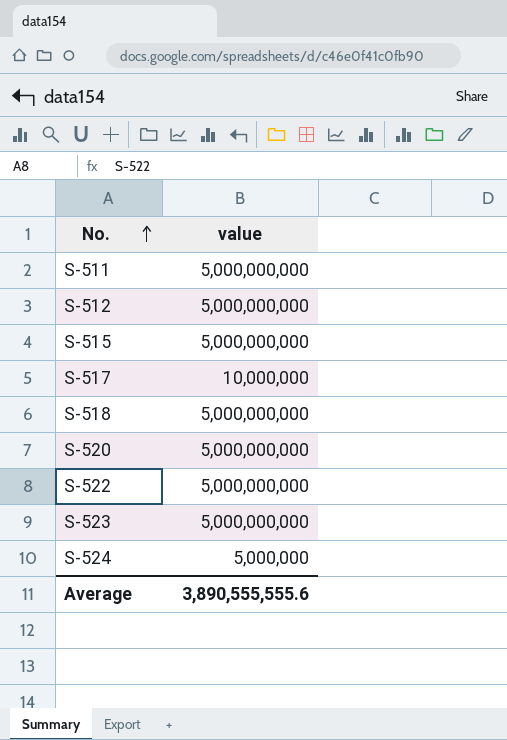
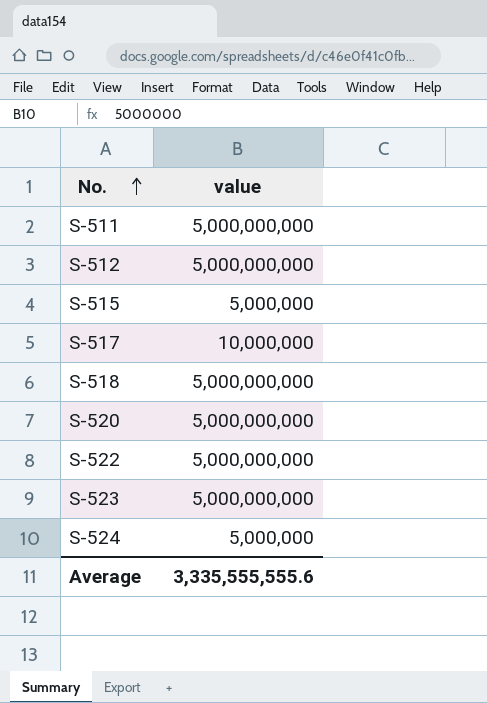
S-515 | value: 5,000,000,000 -> 5,000,000
Average | value: 3,890,555,555.6 -> 3,335,555,555.6

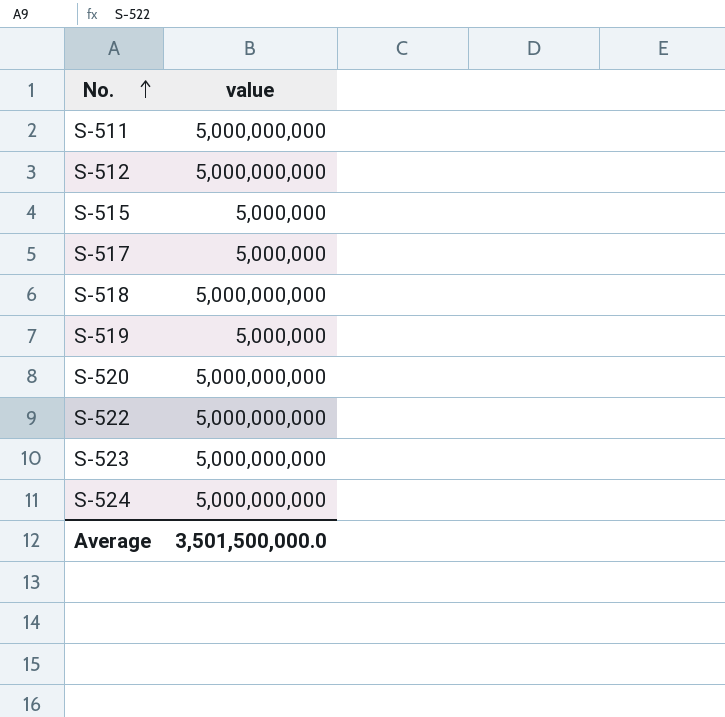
S-517 | value: 10,000,000 -> 5,000,000
row S-519: none -> 5,000,000
S-524 | value: 5,000,000 -> 5,000,000,000
Average | value: 3,335,555,555.6 -> 3,501,500,000.0

